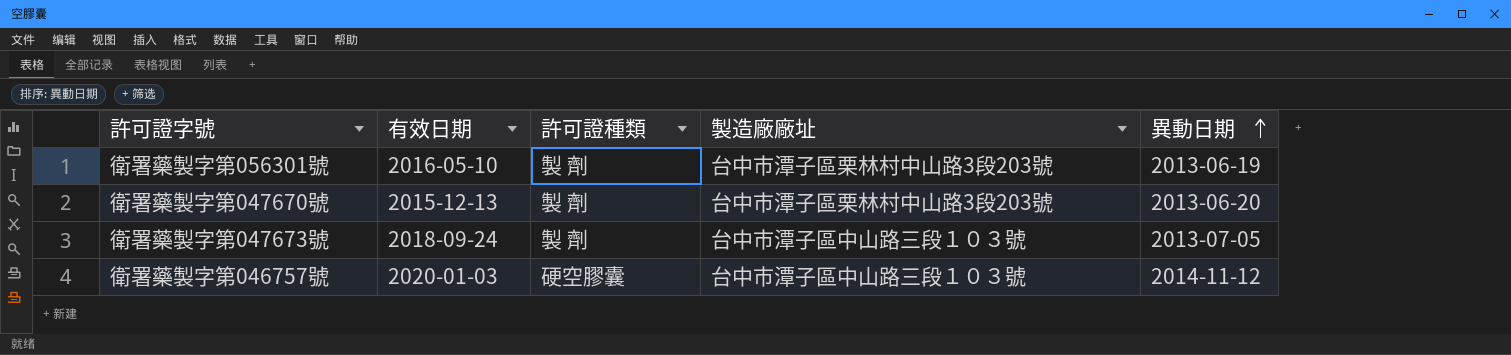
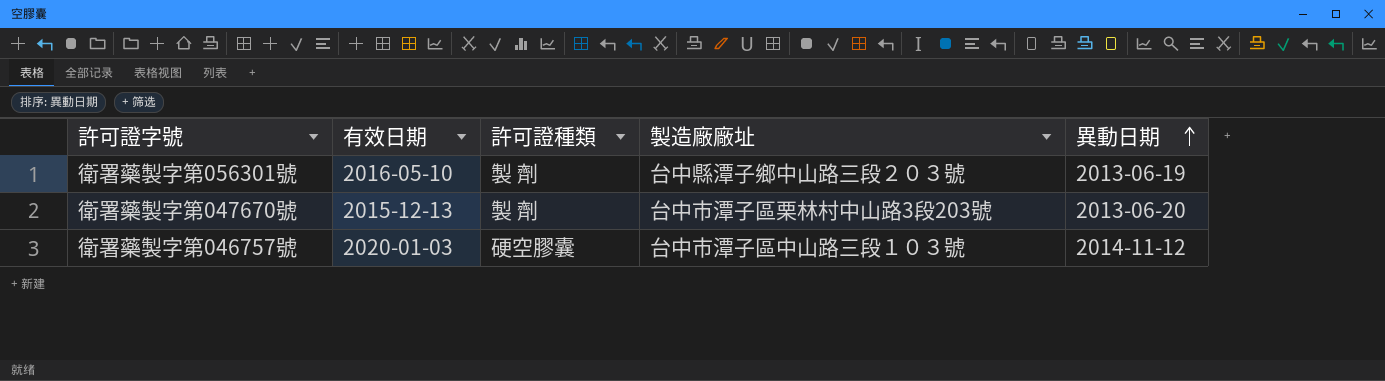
row 衛署藥製字第047673號: 2018-09-24 | 製 劑 | 台中市潭子區中山路三段１０３號 | 2013-07-05 -> none
衛署藥製字第056301號 | 製造廠廠址: 台中市潭子區栗林村中山路3段203號 -> 台中縣潭子鄉中山路三段２０３號

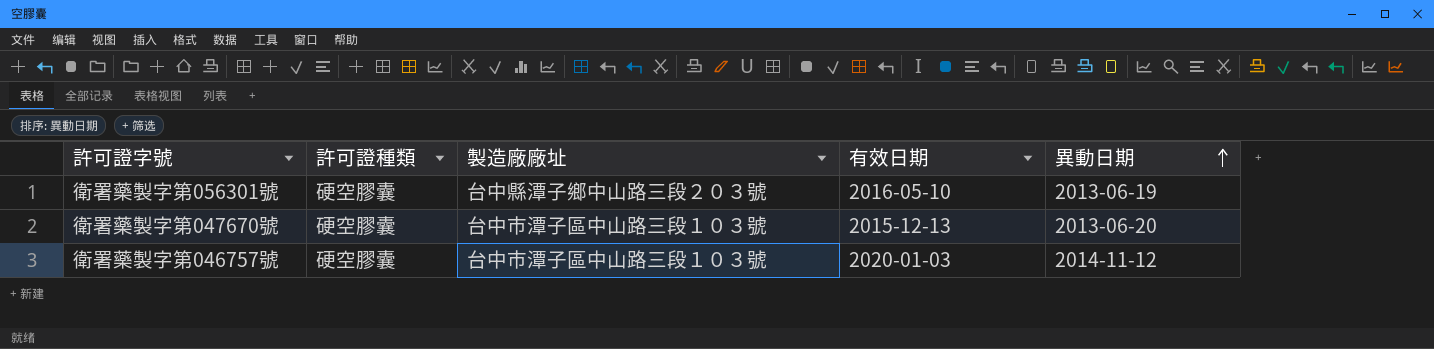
column 有效日期 | position: 2 -> 4
衛署藥製字第056301號 | 許可證種類: 製 劑 -> 硬空膠囊
衛署藥製字第047670號 | 許可證種類: 製 劑 -> 硬空膠囊
衛署藥製字第047670號 | 製造廠廠址: 台中市潭子區栗林村中山路3段203號 -> 台中市潭子區中山路三段１０３號

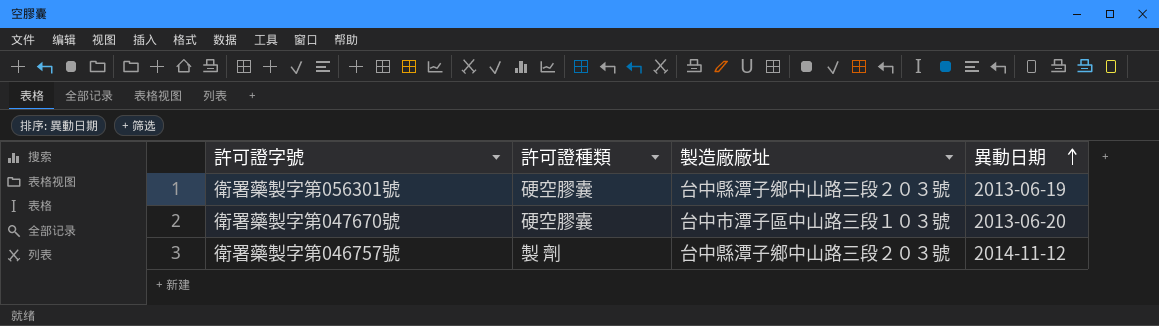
column 有效日期 | position: 4 -> none
衛署藥製字第046757號 | 許可證種類: 硬空膠囊 -> 製 劑
衛署藥製字第046757號 | 製造廠廠址: 台中市潭子區中山路三段１０３號 -> 台中縣潭子鄉中山路三段２０３號

